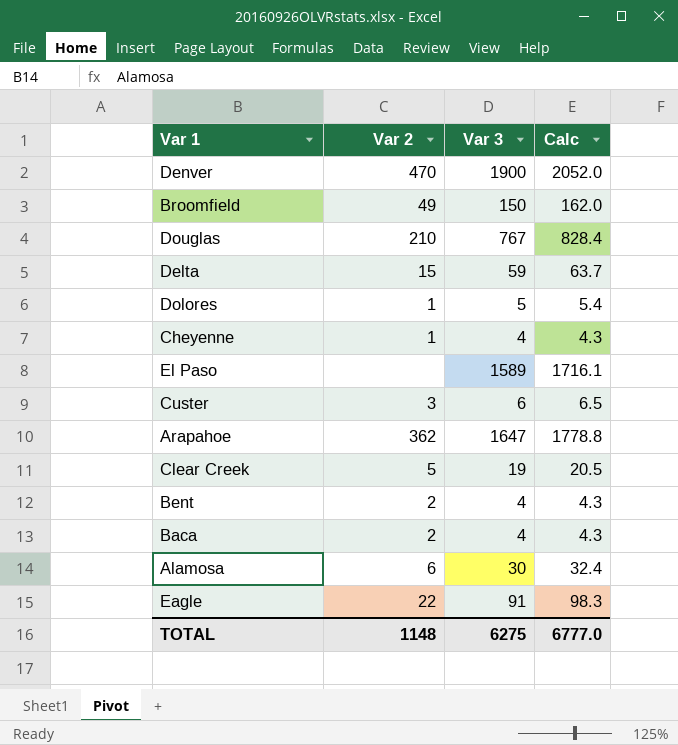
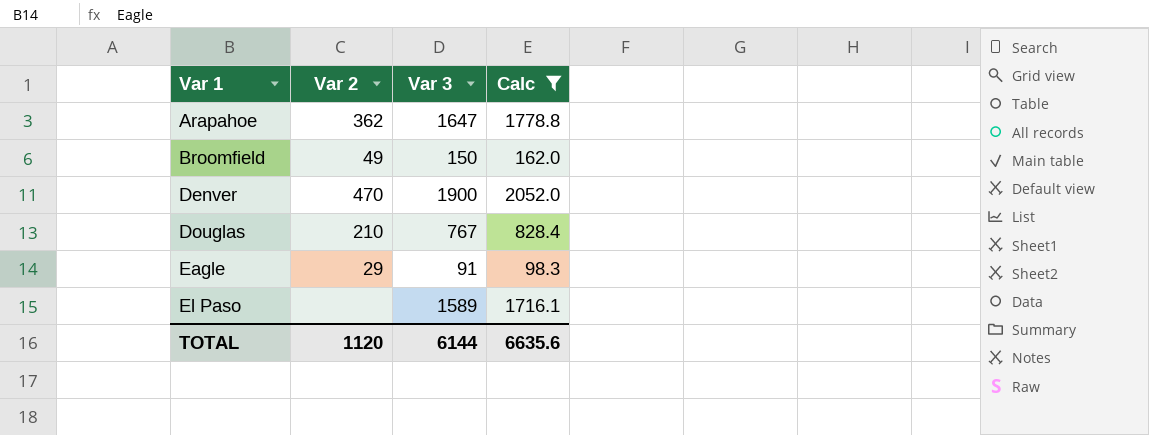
filter: none -> Calc >= 98.3
row order: none -> Var 1 ascending
Eagle | Var 2: 22 -> 29
TOTAL | Var 2: 1148 -> 1120
TOTAL | Var 3: 6275 -> 6144
TOTAL | Calc: 6777.0 -> 6635.6

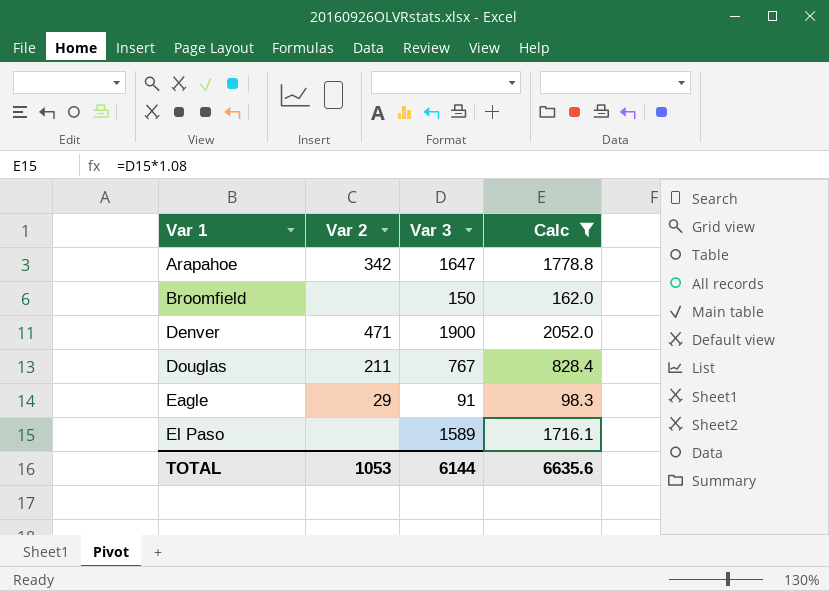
Arapahoe | Var 2: 362 -> 342
Broomfield | Var 2: 49 -> none
Denver | Var 2: 470 -> 471
Douglas | Var 2: 210 -> 211
TOTAL | Var 2: 1120 -> 1053

